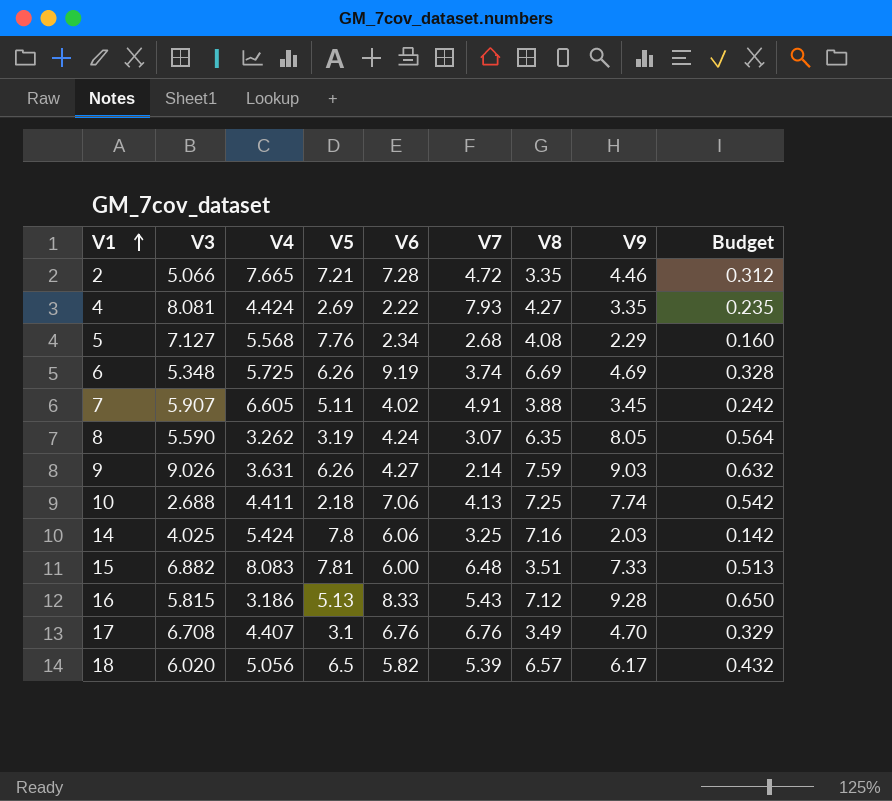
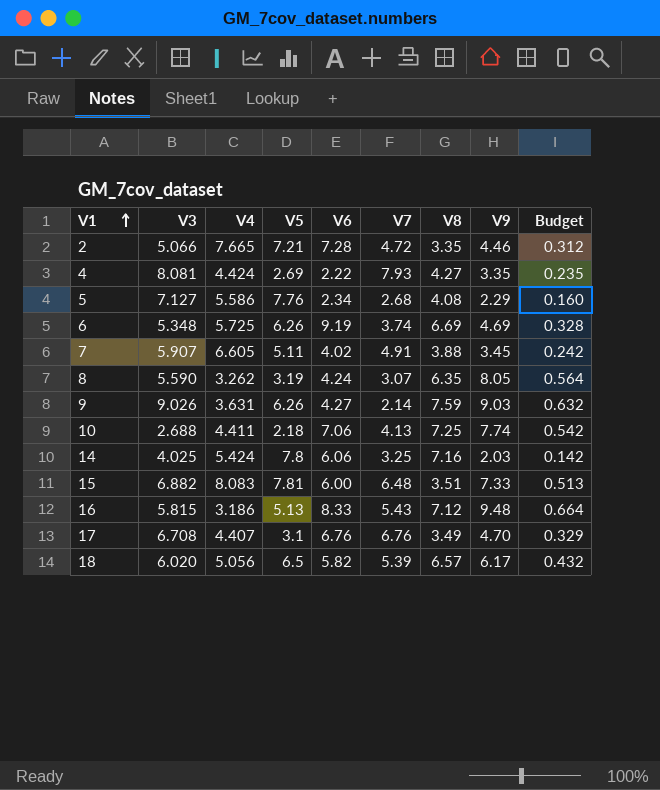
5 | V4: 5.568 -> 5.586
16 | V9: 9.28 -> 9.48
16 | Budget: 0.650 -> 0.664

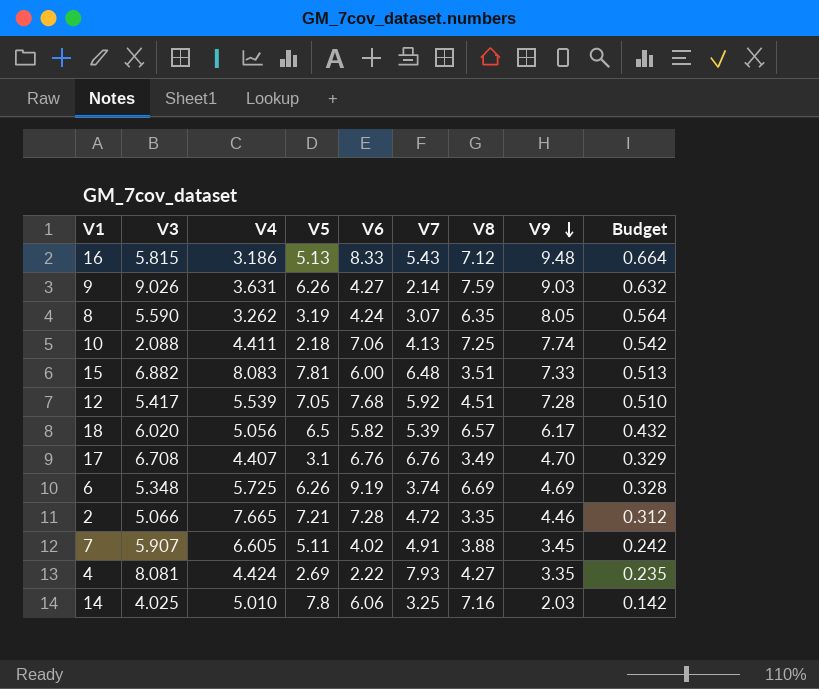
row order: V1 ascending -> V9 descending
row 5: 7.127 | 5.586 | 7.76 | 2.34 | 2.68 | 4.08 | 2.29 | 0.160 -> none
10 | V3: 2.688 -> 2.088
row 12: none -> 5.417 | 5.539 | 7.05 | 7.68 | 5.92 | 4.51 | 7.28 | 0.510
14 | V4: 5.424 -> 5.010

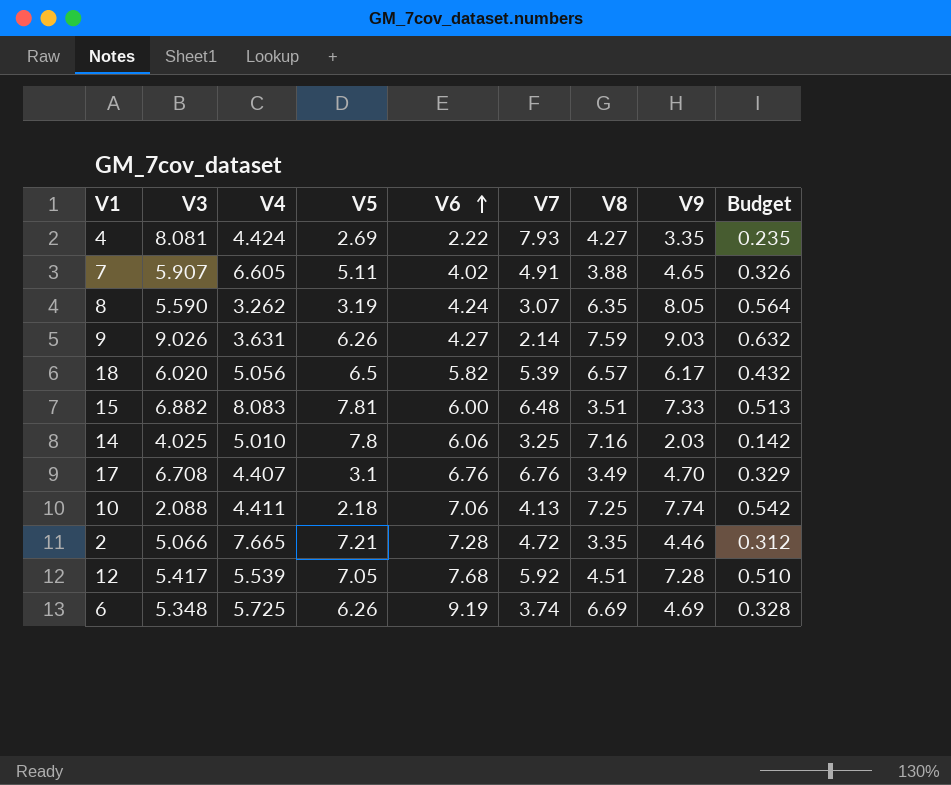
row order: V9 descending -> V6 ascending
row 16: 5.815 | 3.186 | 5.13 | 8.33 | 5.43 | 7.12 | 9.48 | 0.664 -> none
7 | V9: 3.45 -> 4.65
7 | Budget: 0.242 -> 0.326

